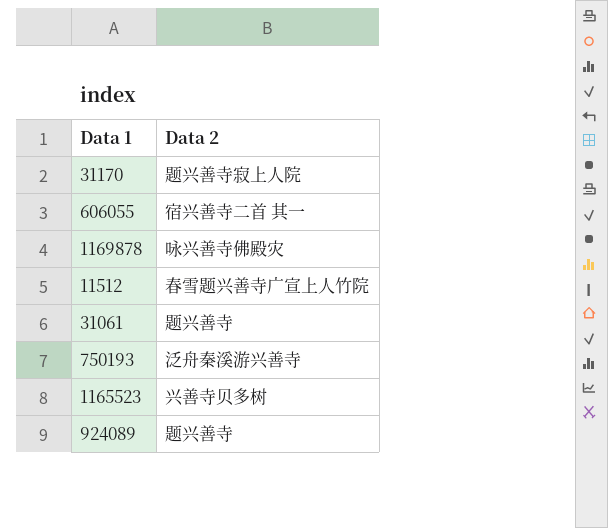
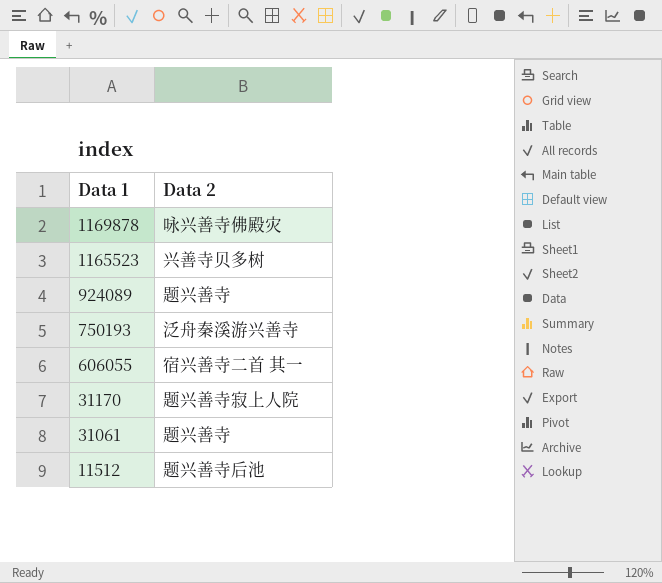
row order: none -> Data 1 descending
11512 | Data 2: 春雪题兴善寺广宣上人竹院 -> 题兴善寺后池

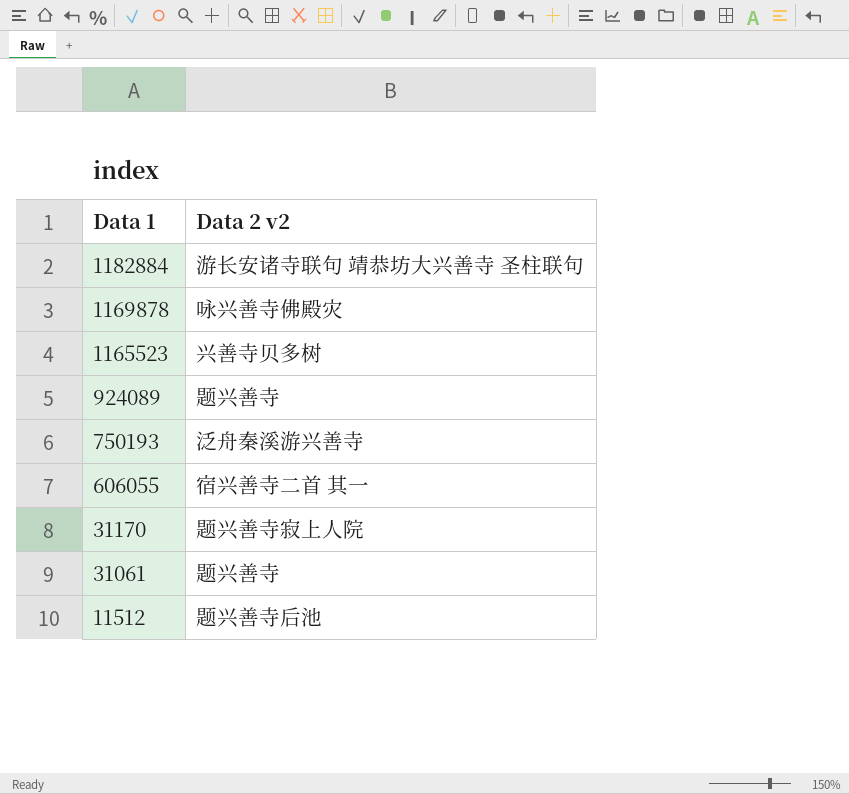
column name: Data 2 -> Data 2 v2
row 1182884: none -> 游长安诸寺联句 靖恭坊大兴善寺 圣柱联句

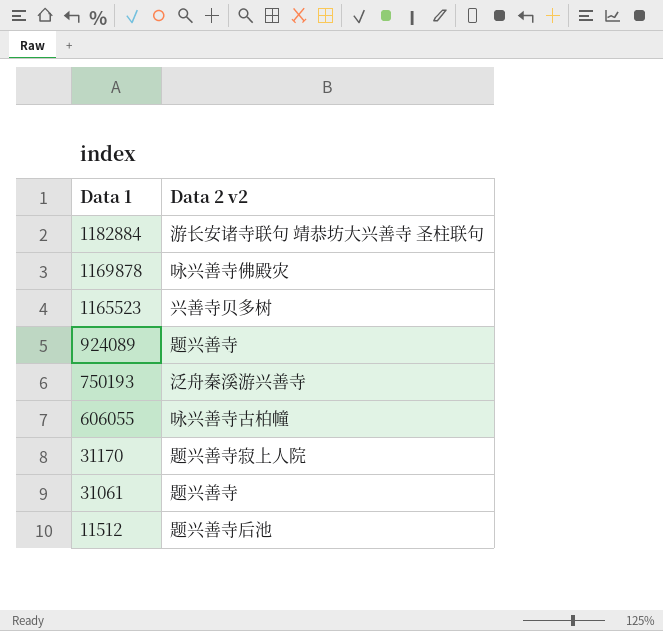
606055 | Data 2 v2: 宿兴善寺二首 其一 -> 咏兴善寺古柏幢

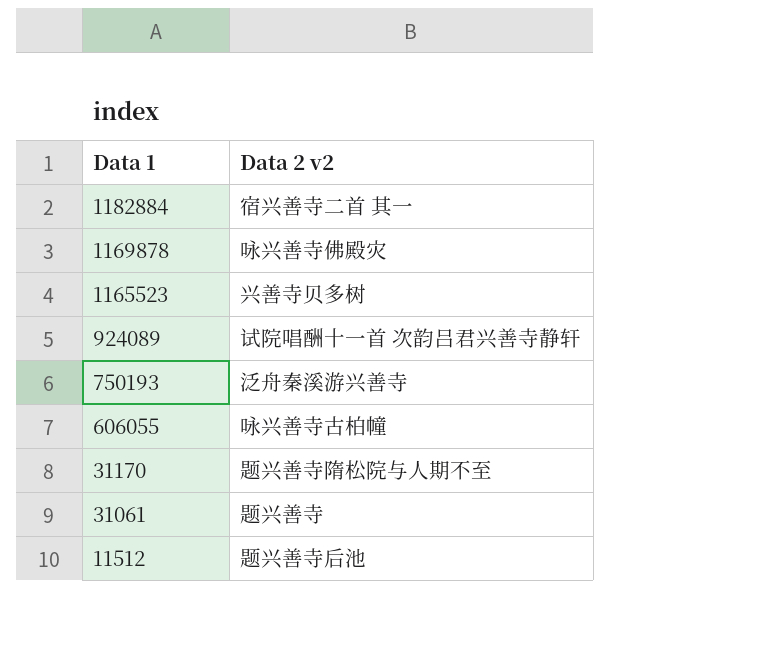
1182884 | Data 2 v2: 游长安诸寺联句 靖恭坊大兴善寺 圣柱联句 -> 宿兴善寺二首 其一
924089 | Data 2 v2: 题兴善寺 -> 试院唱酬十一首 次韵吕君兴善寺静轩
31170 | Data 2 v2: 题兴善寺寂上人院 -> 题兴善寺隋松院与人期不至

